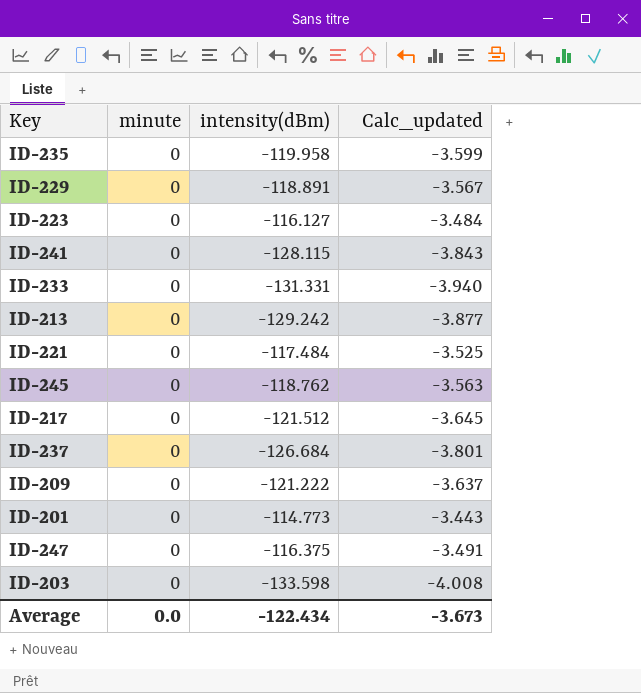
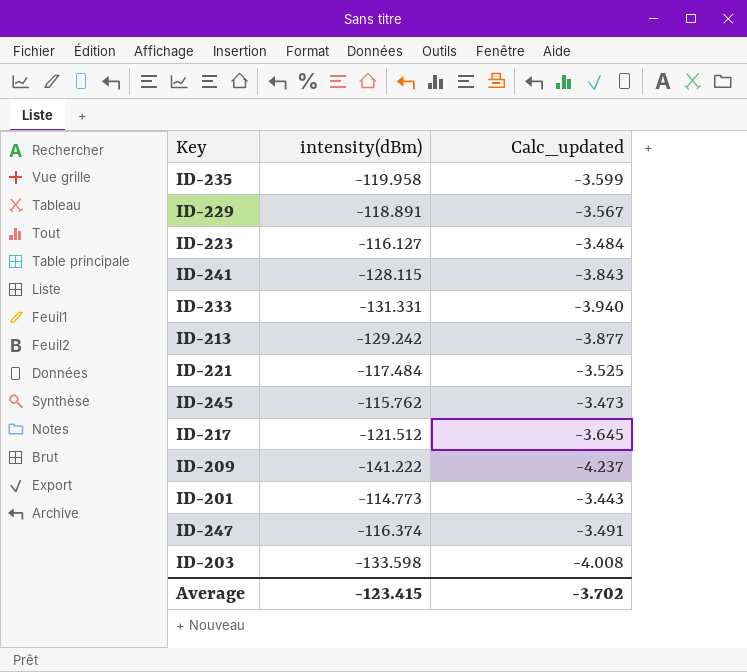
column minute | position: 2 -> none
row ID-237: 0 | -126.684 | -3.801 -> none
ID-245 | intensity(dBm): -118.762 -> -115.762
ID-245 | Calc_updated: -3.563 -> -3.473
ID-209 | intensity(dBm): -121.222 -> -141.222
ID-209 | Calc_updated: -3.637 -> -4.237
ID-247 | intensity(dBm): -116.375 -> -116.374
Average | intensity(dBm): -122.434 -> -123.415
Average | Calc_updated: -3.673 -> -3.702

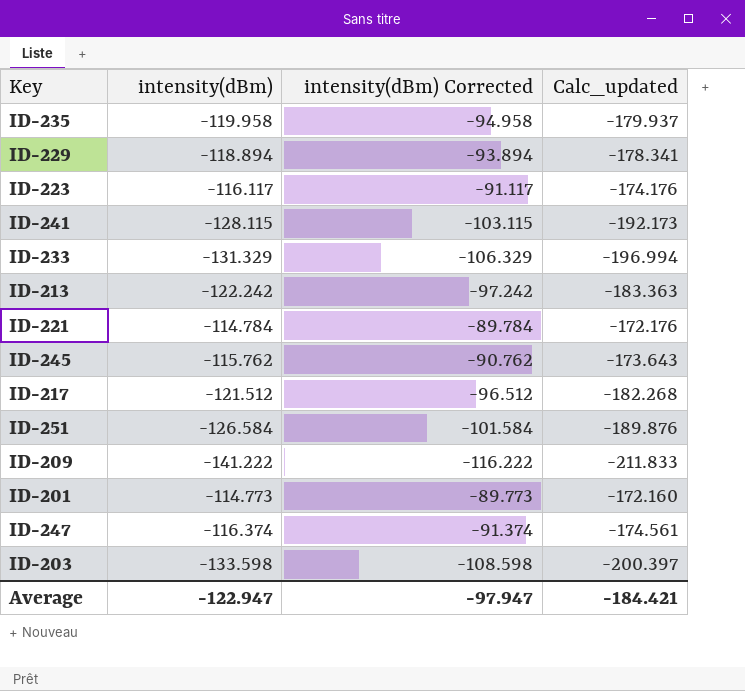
column intensity(dBm) Corrected | formula: none -> [intensity(dBm)] + 25
column Calc_updated | formula: [intensity(dBm)] * 0.03 -> [intensity(dBm)] * 1.5
ID-229 | intensity(dBm): -118.891 -> -118.894
ID-223 | intensity(dBm): -116.127 -> -116.117
ID-233 | intensity(dBm): -131.331 -> -131.329
ID-213 | intensity(dBm): -129.242 -> -122.242
ID-221 | intensity(dBm): -117.484 -> -114.784
row ID-251: none -> -126.584 | -101.584 | -189.876
Average | intensity(dBm): -123.415 -> -122.947
Average | Calc_updated: -3.702 -> -184.421

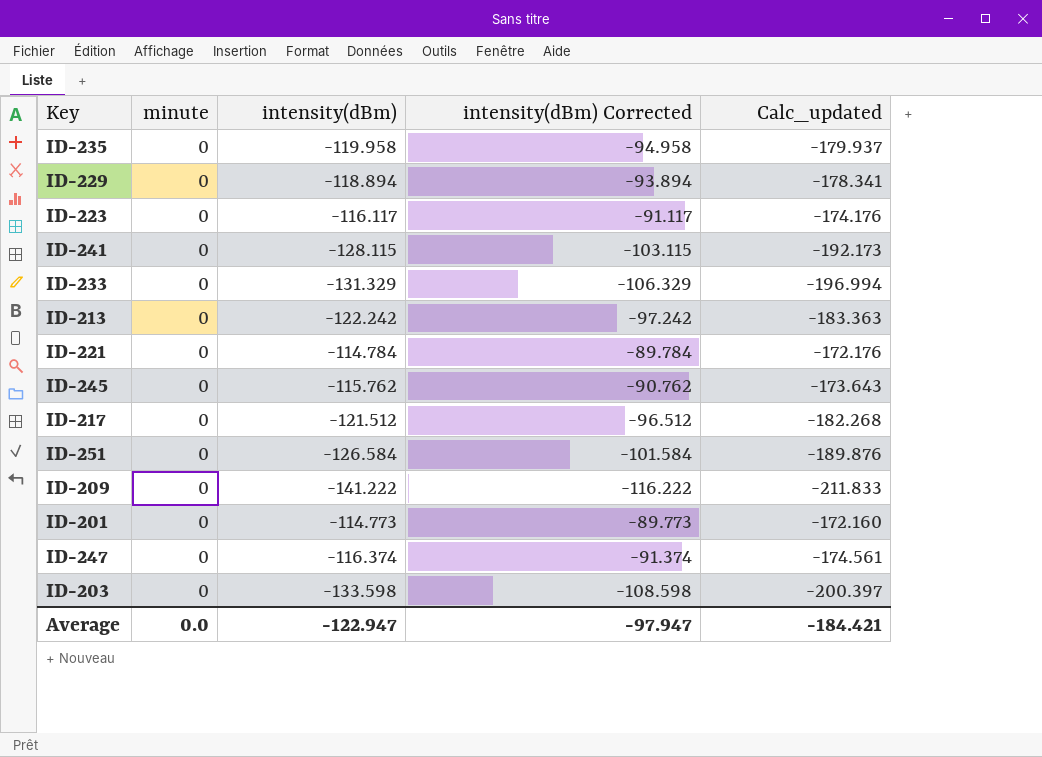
column minute | position: none -> 2

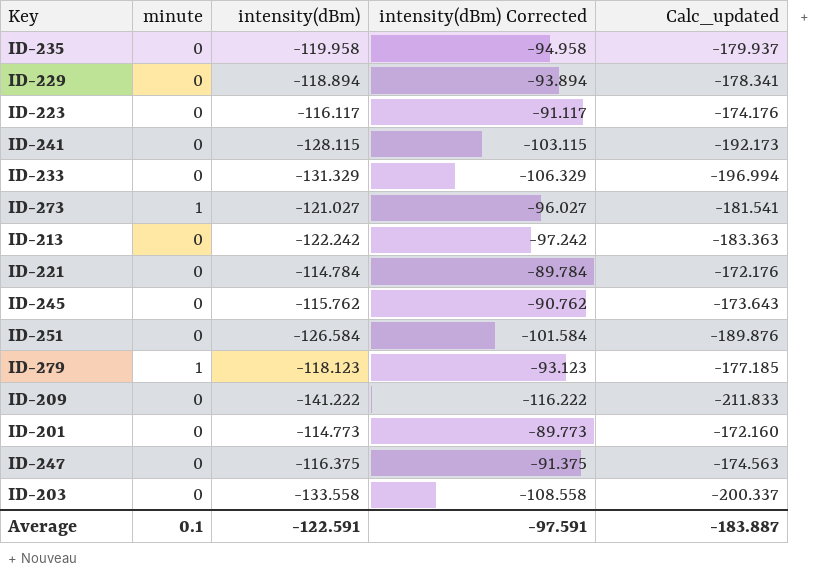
row ID-217: 0 | -121.512 | -96.512 | -182.268 -> none
row ID-273: none -> 1 | -121.027 | -96.027 | -181.541
row ID-279: none -> 1 | -118.123 | -93.123 | -177.185
ID-247 | intensity(dBm): -116.374 -> -116.375
ID-247 | intensity(dBm) Corrected: -91.374 -> -91.375
ID-247 | Calc_updated: -174.561 -> -174.563
ID-203 | intensity(dBm): -133.598 -> -133.558
ID-203 | intensity(dBm) Corrected: -108.598 -> -108.558
ID-203 | Calc_updated: -200.397 -> -200.337
Average | minute: 0.0 -> 0.1
Average | intensity(dBm): -122.947 -> -122.591
Average | intensity(dBm) Corrected: -97.947 -> -97.591
Average | Calc_updated: -184.421 -> -183.887

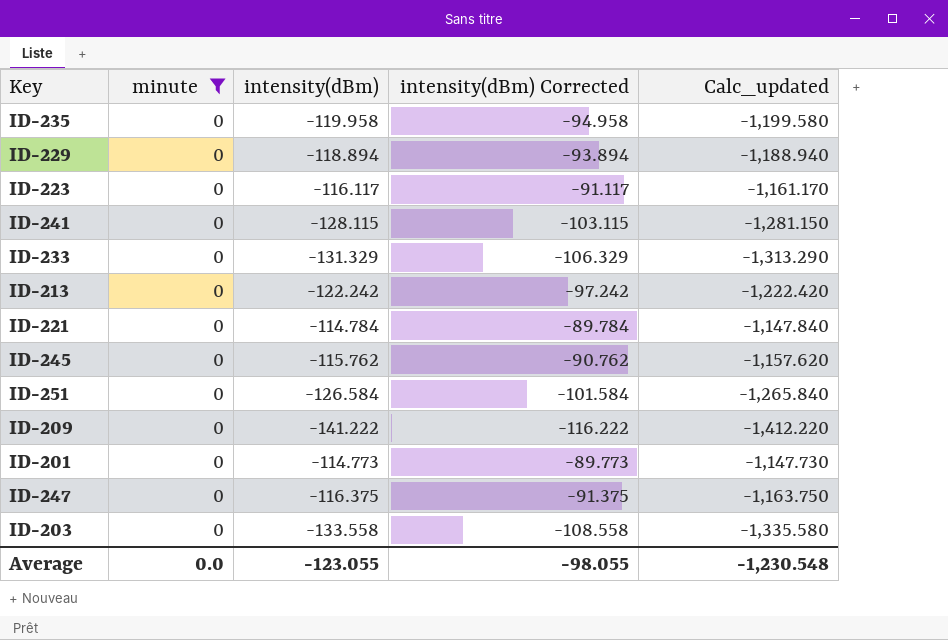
filter: none -> minute = 0
column Calc_updated | formula: [intensity(dBm)] * 1.5 -> [intensity(dBm)] * 10
Average | minute: 0.1 -> 0.0
Average | intensity(dBm): -122.591 -> -123.055
Average | intensity(dBm) Corrected: -97.591 -> -98.055
Average | Calc_updated: -183.887 -> -1,230.548

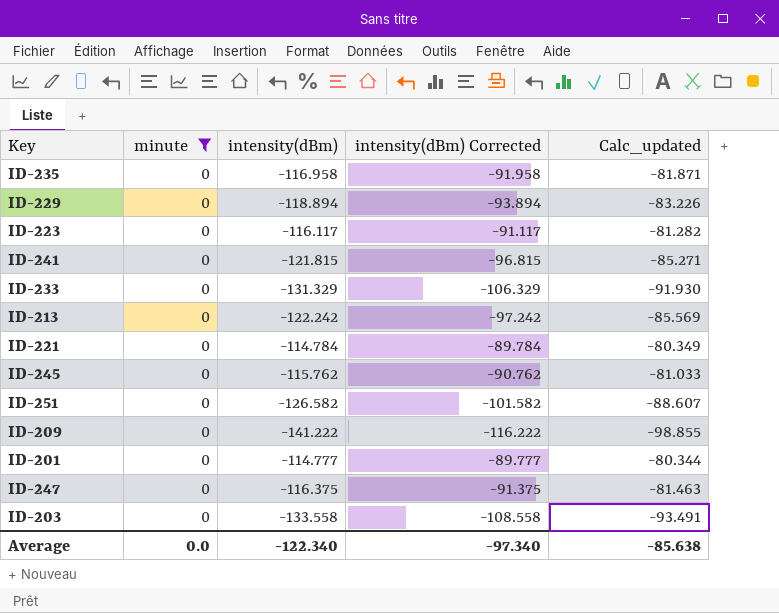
column Calc_updated | formula: [intensity(dBm)] * 10 -> [intensity(dBm)] * 0.7
ID-235 | intensity(dBm): -119.958 -> -116.958
ID-235 | intensity(dBm) Corrected: -94.958 -> -91.958
ID-241 | intensity(dBm): -128.115 -> -121.815
ID-241 | intensity(dBm) Corrected: -103.115 -> -96.815
ID-251 | intensity(dBm): -126.584 -> -126.582
ID-251 | intensity(dBm) Corrected: -101.584 -> -101.582
ID-201 | intensity(dBm): -114.773 -> -114.777
ID-201 | intensity(dBm) Corrected: -89.773 -> -89.777
Average | intensity(dBm): -123.055 -> -122.340
Average | intensity(dBm) Corrected: -98.055 -> -97.340
Average | Calc_updated: -1,230.548 -> -85.638

